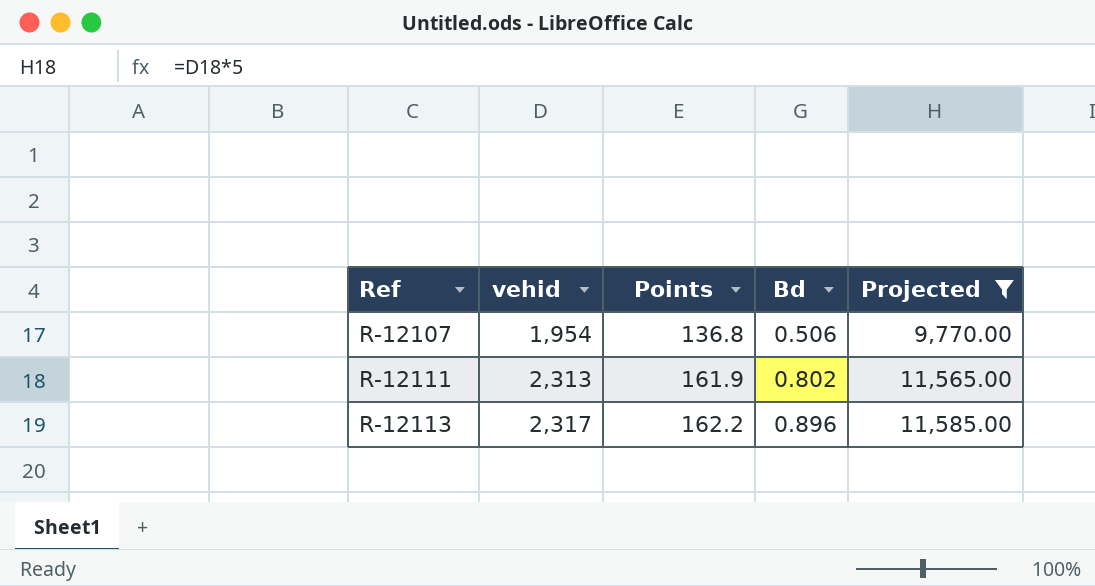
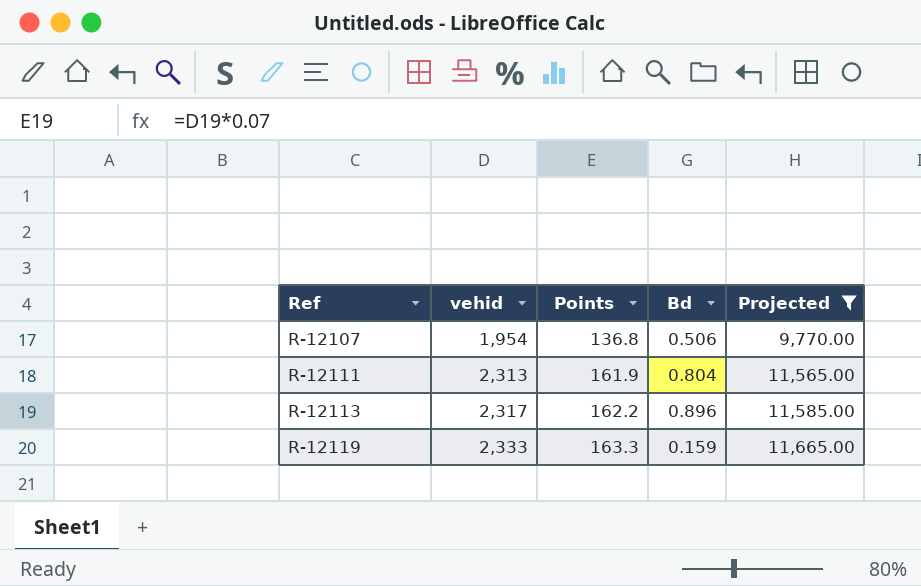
R-12111 | Bd: 0.802 -> 0.804
row R-12119: none -> 2,333 | 163.3 | 0.159 | 11,665.00

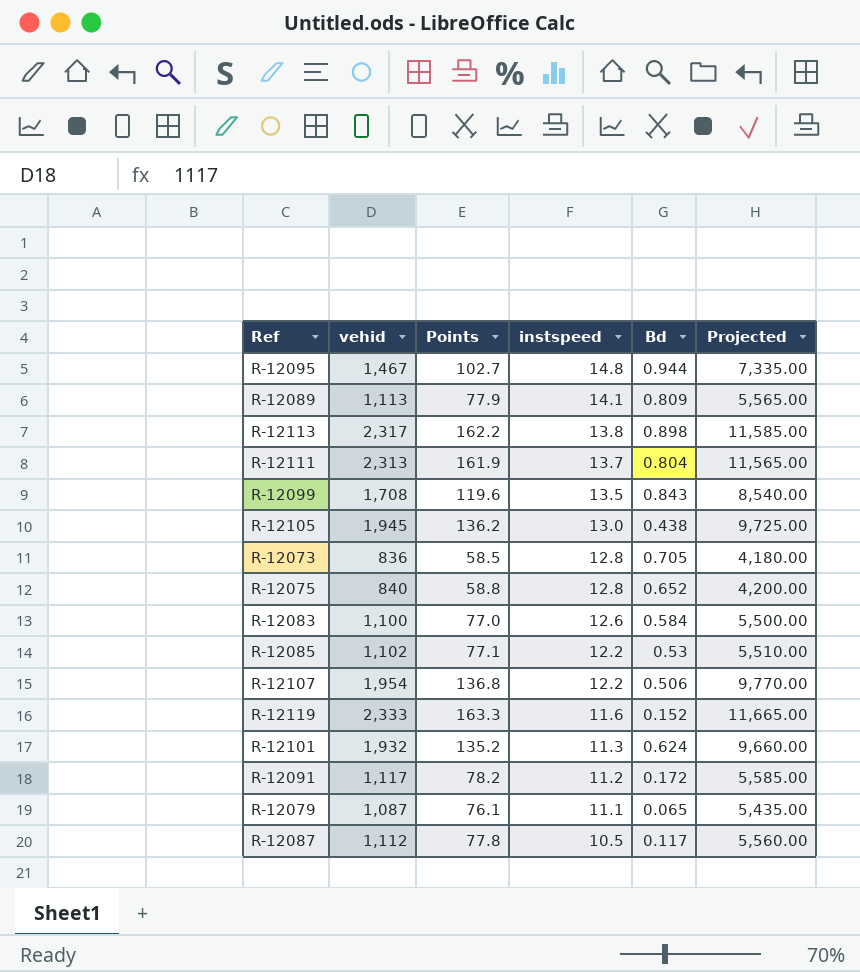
filter: Projected >= 9,770.00 -> none
row order: Ref ascending -> instspeed descending
column instspeed | position: none -> 4
R-12113 | Bd: 0.896 -> 0.898
R-12119 | Bd: 0.159 -> 0.152

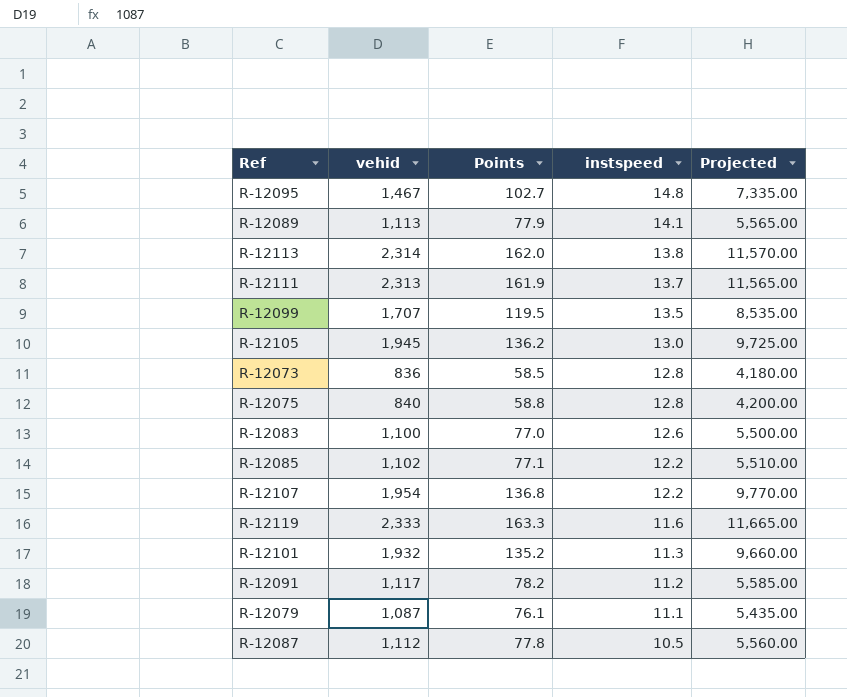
column Bd | position: 5 -> none
R-12113 | vehid: 2,317 -> 2,314
R-12113 | Points: 162.2 -> 162.0
R-12113 | Projected: 11,585.00 -> 11,570.00
R-12099 | vehid: 1,708 -> 1,707
R-12099 | Points: 119.6 -> 119.5
R-12099 | Projected: 8,540.00 -> 8,535.00

